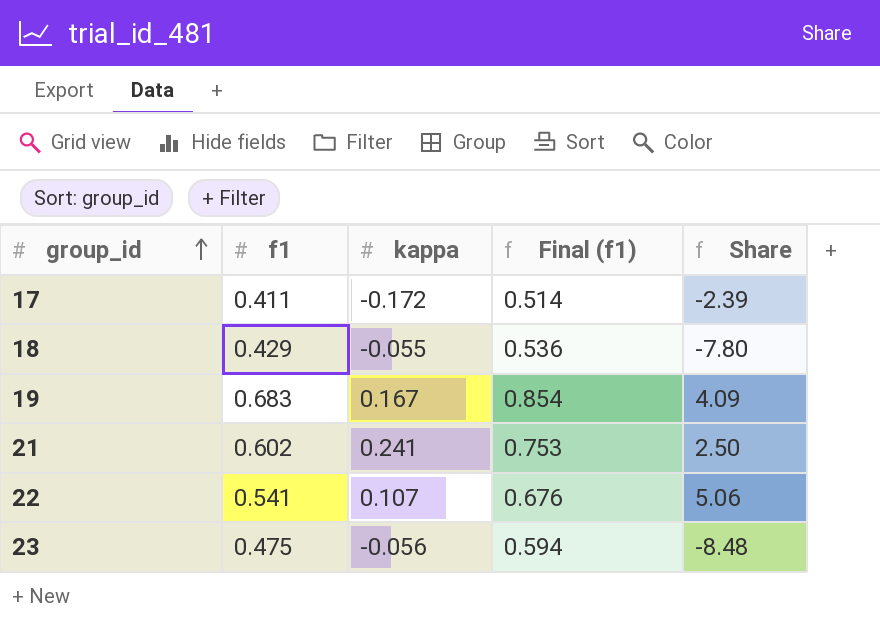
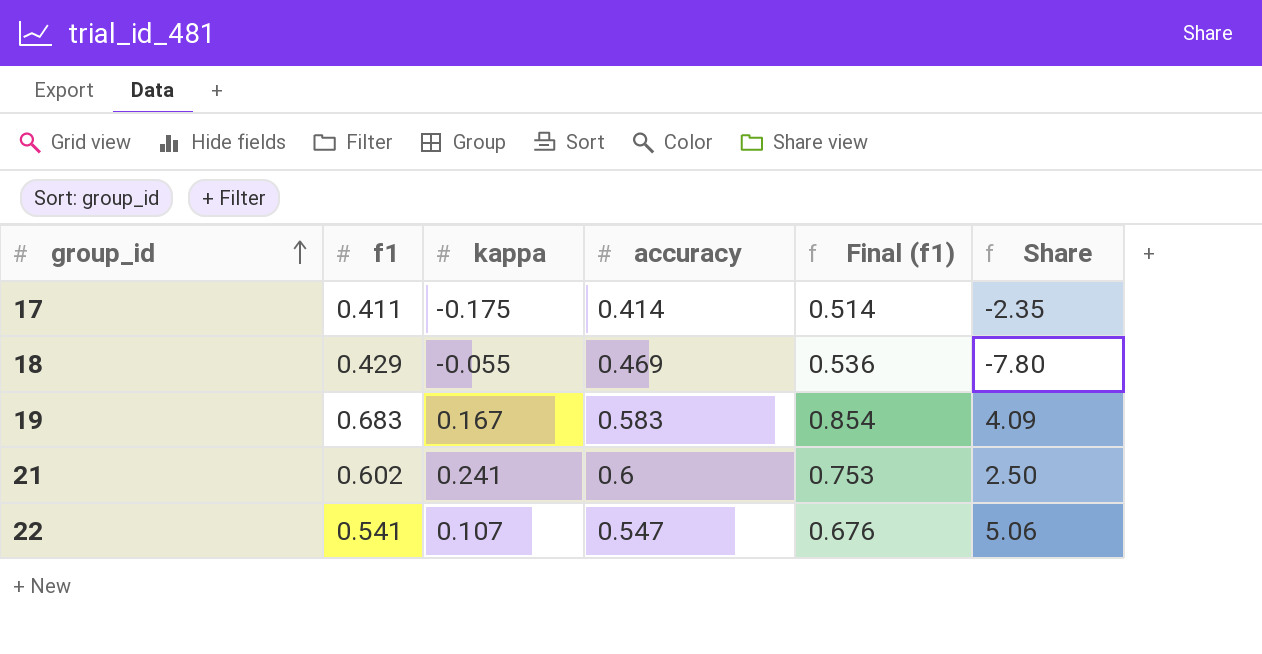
column accuracy | position: none -> 4
row 23: 0.475 | -0.056 | 0.594 | -8.48 -> none
17 | kappa: -0.172 -> -0.175
17 | Share: -2.39 -> -2.35

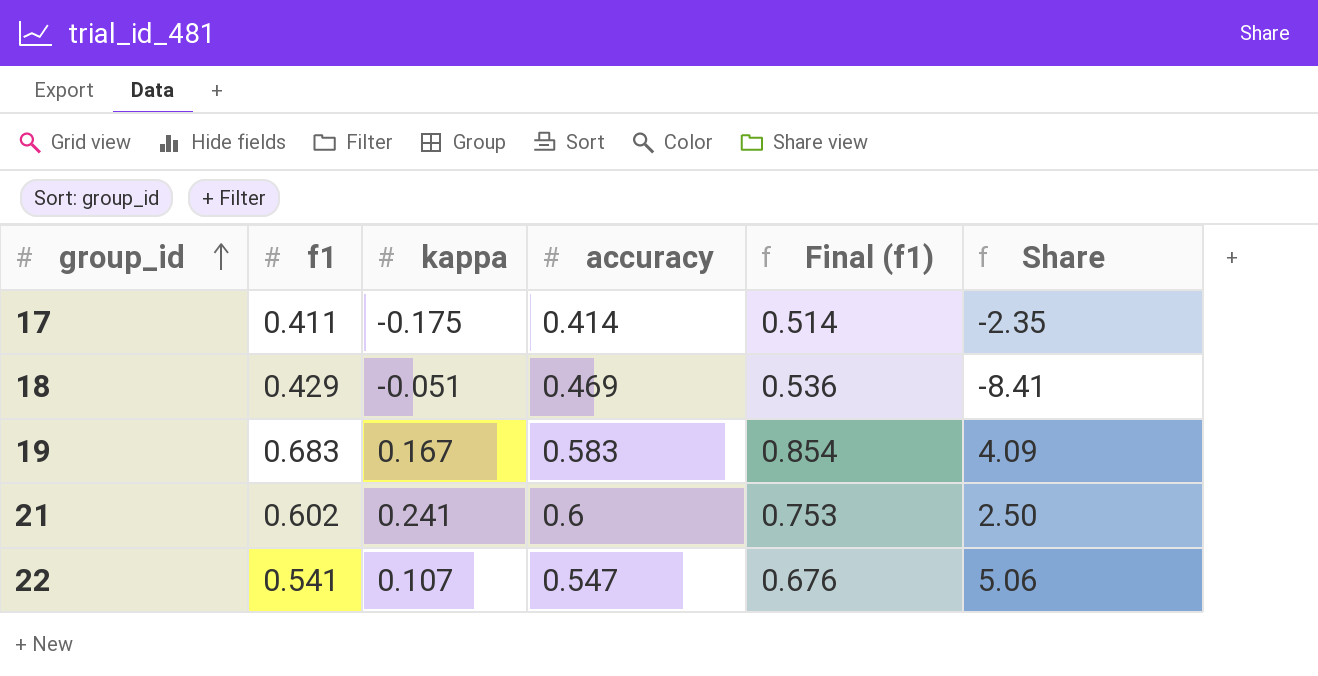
18 | kappa: -0.055 -> -0.051
18 | Share: -7.80 -> -8.41

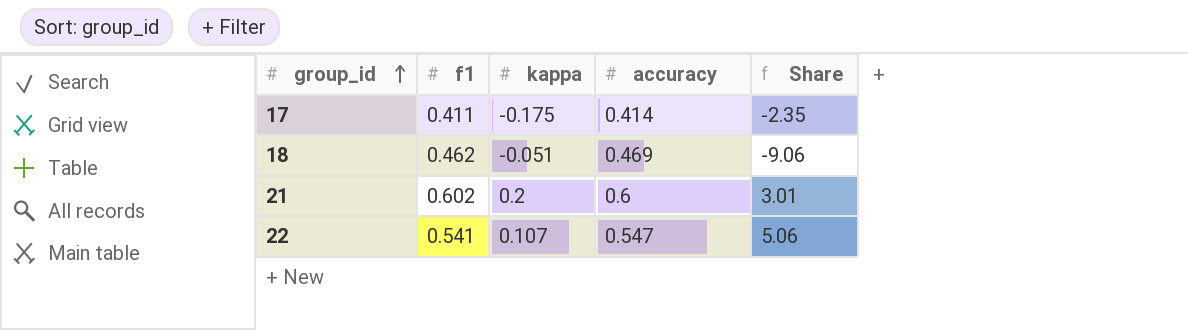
column Final (f1) | formula: [f1] * 1.25 -> none
row 19: 0.683 | 0.167 | 0.583 | 0.854 | 4.09 -> none
18 | f1: 0.429 -> 0.462
18 | Share: -8.41 -> -9.06
21 | kappa: 0.241 -> 0.2
21 | Share: 2.50 -> 3.01

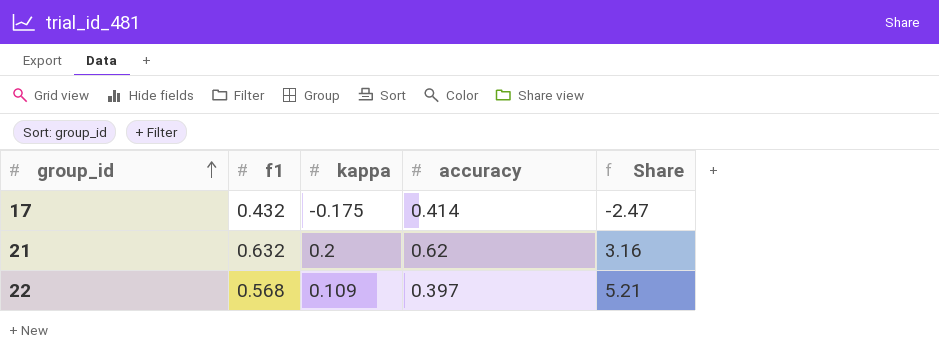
row 18: 0.462 | -0.051 | 0.469 | -9.06 -> none
17 | f1: 0.411 -> 0.432
17 | Share: -2.35 -> -2.47
21 | f1: 0.602 -> 0.632
21 | accuracy: 0.6 -> 0.62
21 | Share: 3.01 -> 3.16
22 | f1: 0.541 -> 0.568
22 | kappa: 0.107 -> 0.109
22 | accuracy: 0.547 -> 0.397
22 | Share: 5.06 -> 5.21

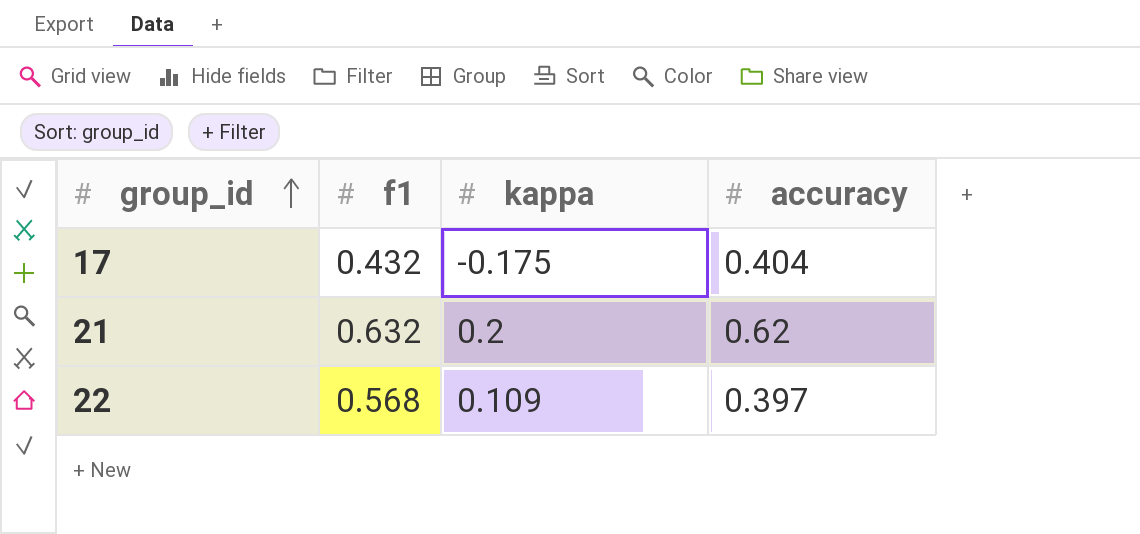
column Share | formula: [f1] / [kappa] -> none
17 | accuracy: 0.414 -> 0.404

